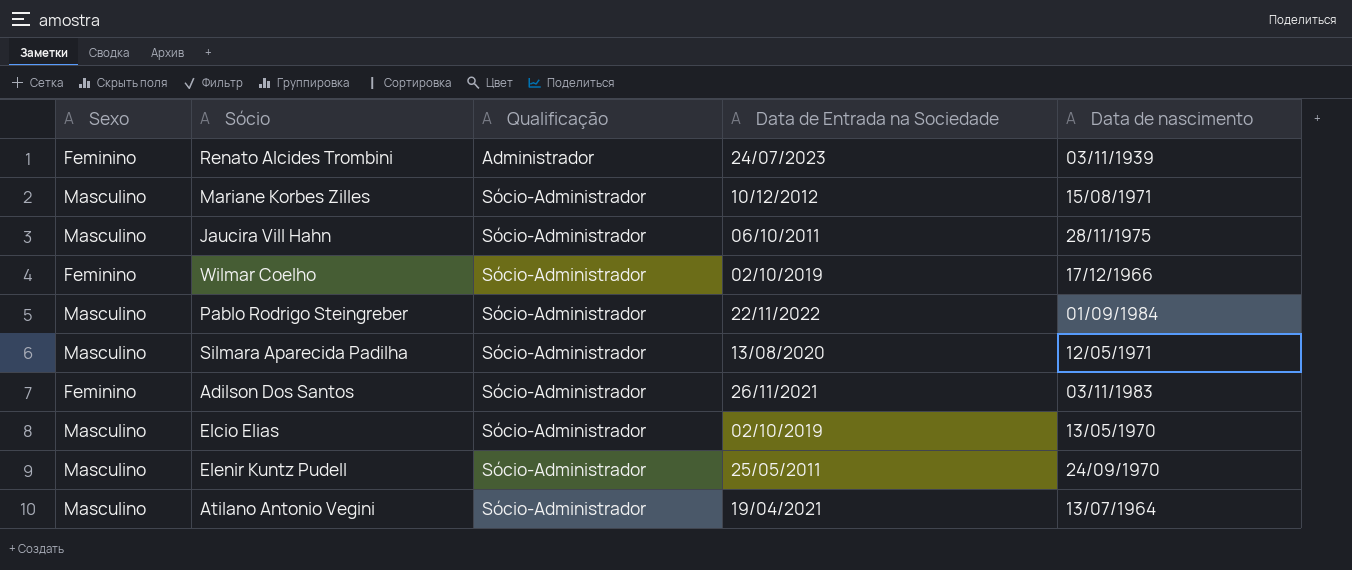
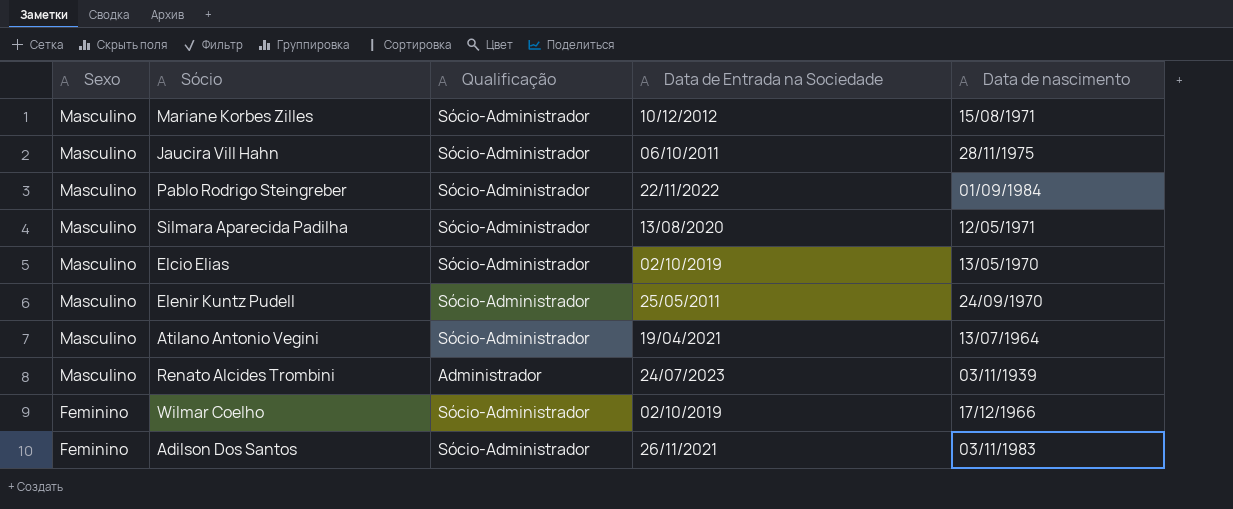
row order: Qualificação ascending -> Sexo descending
Renato Alcides Trombini | Sexo: Feminino -> Masculino

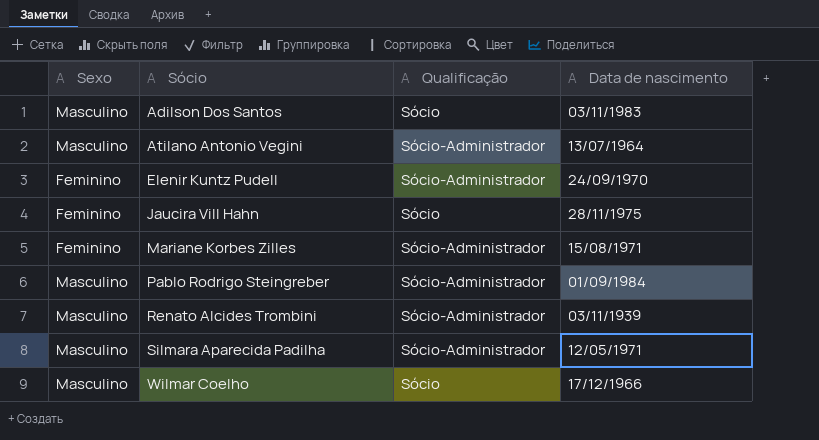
row order: Sexo descending -> Sócio ascending
column Data de Entrada na Sociedade | position: 4 -> none
row Elcio Elias: Masculino | Sócio-Administrador | 02/10/2019 | 13/05/1970 -> none
Adilson Dos Santos | Sexo: Feminino -> Masculino
Adilson Dos Santos | Qualificação: Sócio-Administrador -> Sócio
Elenir Kuntz Pudell | Sexo: Masculino -> Feminino
Jaucira Vill Hahn | Sexo: Masculino -> Feminino
Jaucira Vill Hahn | Qualificação: Sócio-Administrador -> Sócio
Mariane Korbes Zilles | Sexo: Masculino -> Feminino
Renato Alcides Trombini | Qualificação: Administrador -> Sócio-Administrador
Wilmar Coelho | Sexo: Feminino -> Masculino
Wilmar Coelho | Qualificação: Sócio-Administrador -> Sócio

